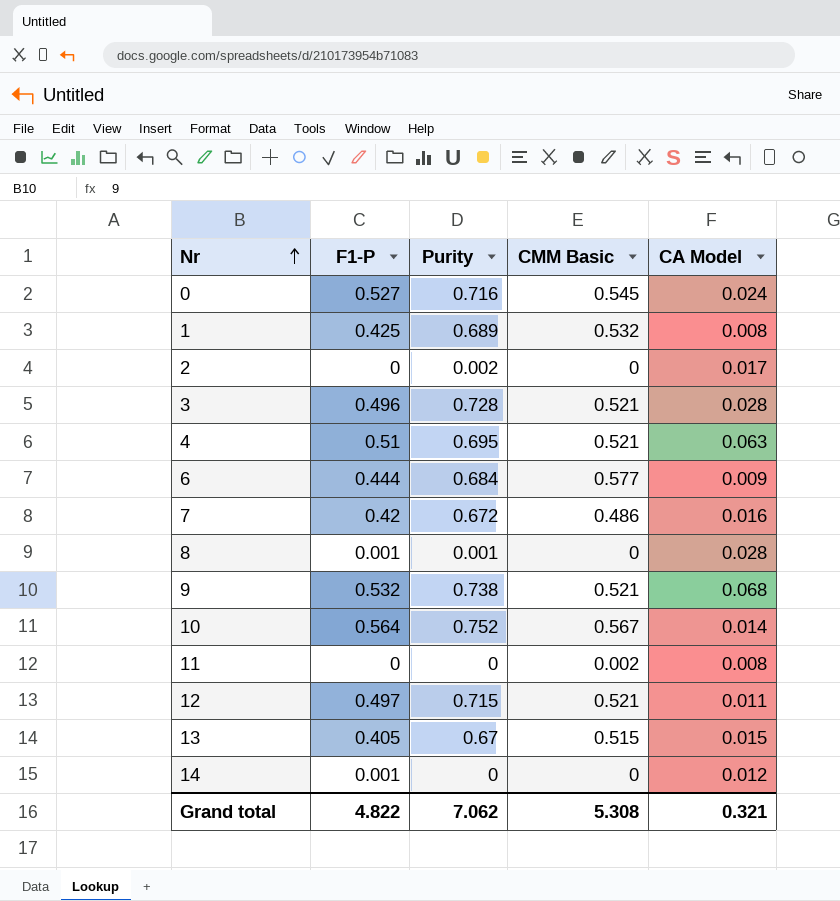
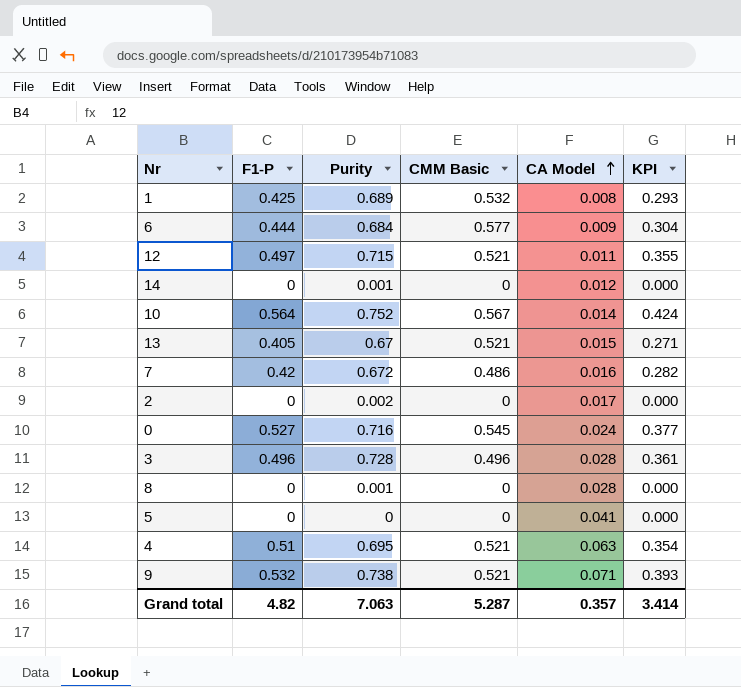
row order: Nr ascending -> CA Model ascending
column KPI | formula: none -> [F1-P] * [Purity]
row 11: 0 | 0 | 0.002 | 0.008 -> none
14 | F1-P: 0.001 -> 0
14 | Purity: 0 -> 0.001
13 | CMM Basic: 0.515 -> 0.521
3 | CMM Basic: 0.521 -> 0.496
8 | F1-P: 0.001 -> 0
row 5: none -> 0 | 0 | 0 | 0.041 | 0.000
9 | CA Model: 0.068 -> 0.071
Grand total | F1-P: 4.822 -> 4.82
Grand total | Purity: 7.062 -> 7.063
Grand total | CMM Basic: 5.308 -> 5.287
Grand total | CA Model: 0.321 -> 0.357

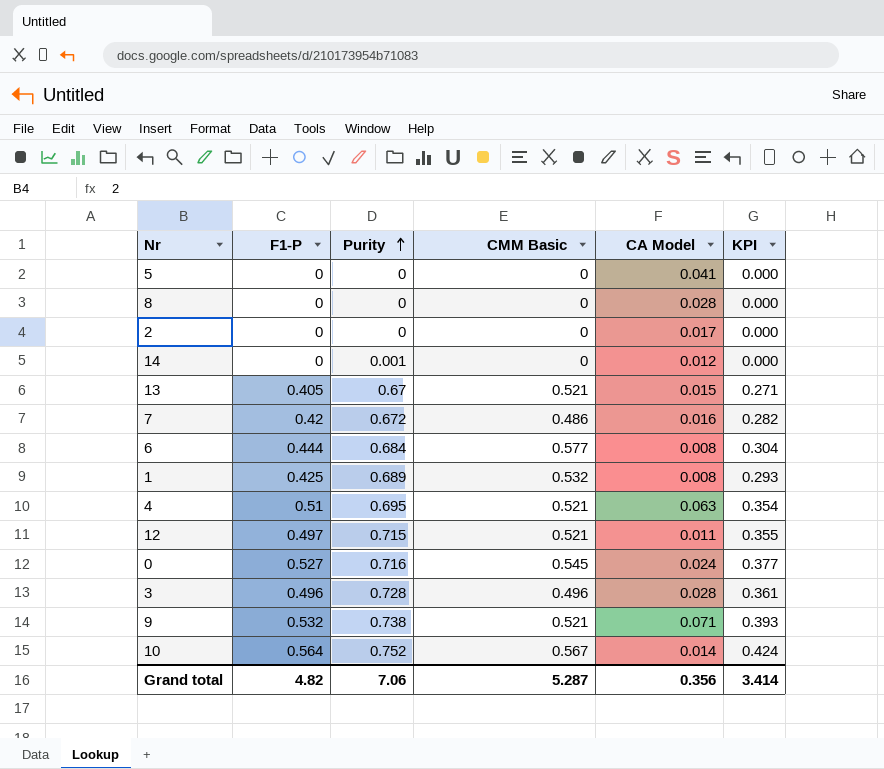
row order: CA Model ascending -> Purity ascending
8 | Purity: 0.001 -> 0
2 | Purity: 0.002 -> 0
6 | CA Model: 0.009 -> 0.008
Grand total | Purity: 7.063 -> 7.06
Grand total | CA Model: 0.357 -> 0.356

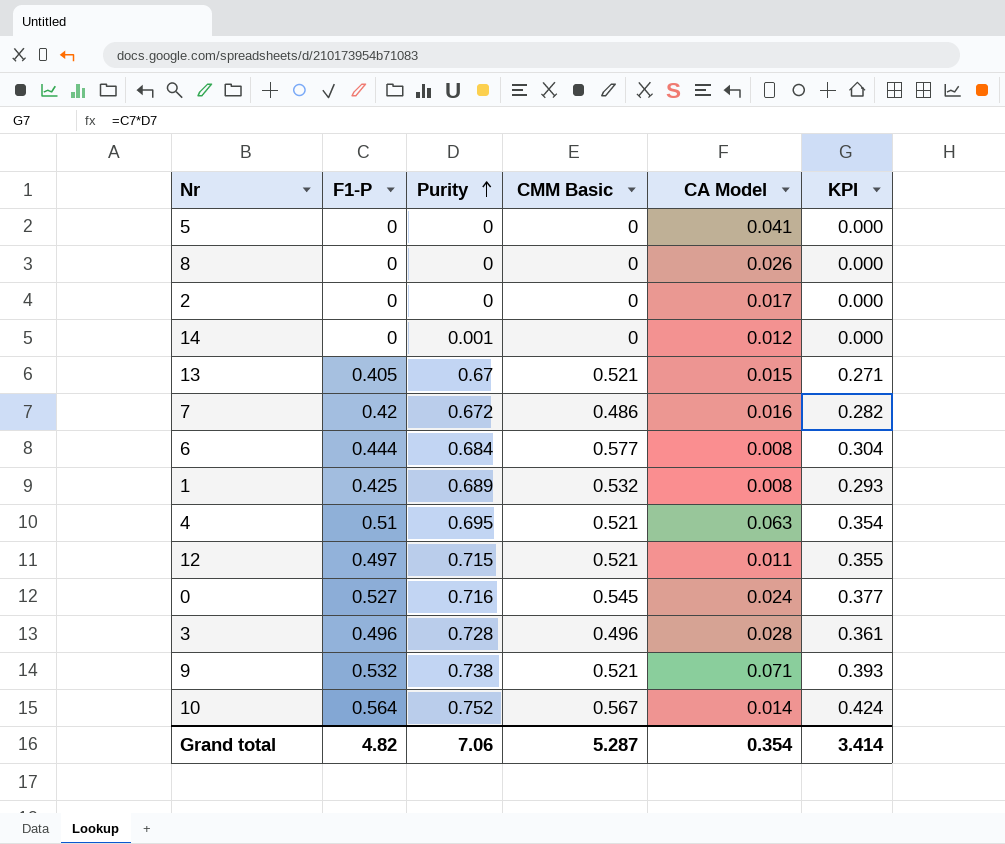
8 | CA Model: 0.028 -> 0.026
Grand total | CA Model: 0.356 -> 0.354

